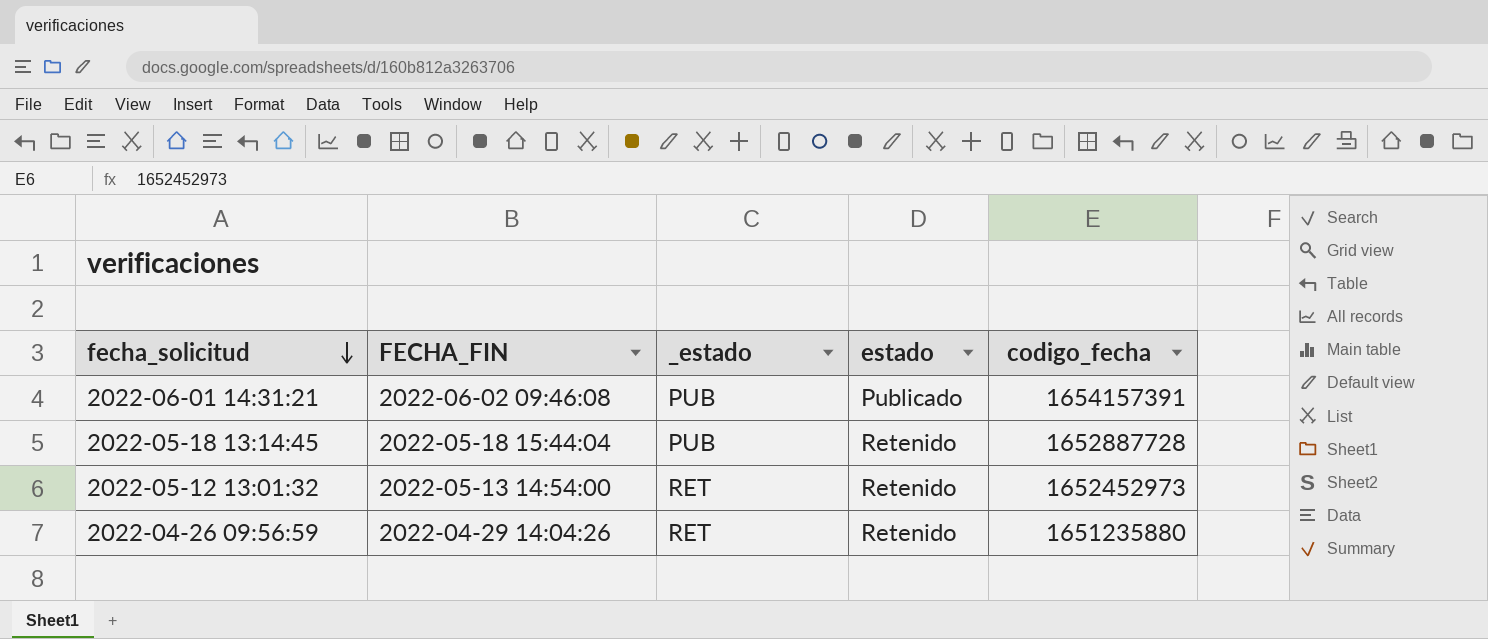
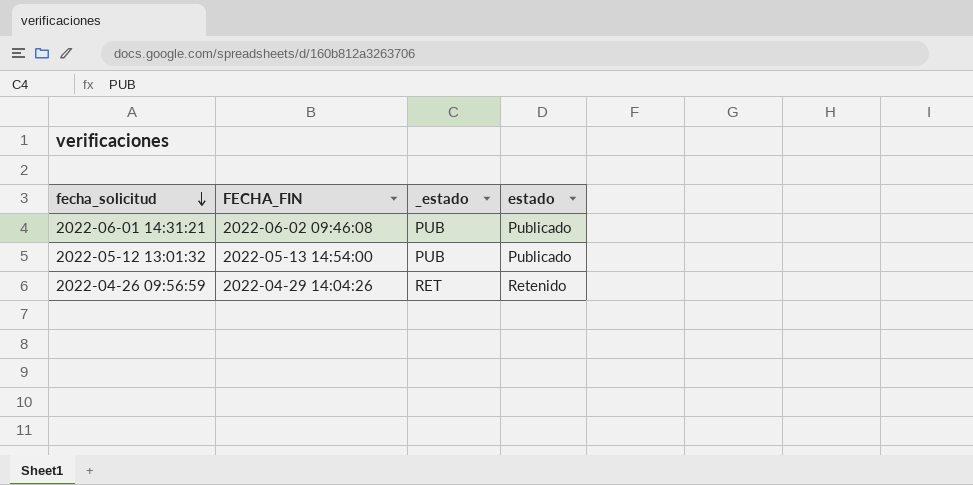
column codigo_fecha | position: 5 -> none
row 2022-05-18 13:14:45: 2022-05-18 15:44:04 | PUB | Retenido | 1652887728 -> none
2022-05-12 13:01:32 | _estado: RET -> PUB
2022-05-12 13:01:32 | estado: Retenido -> Publicado

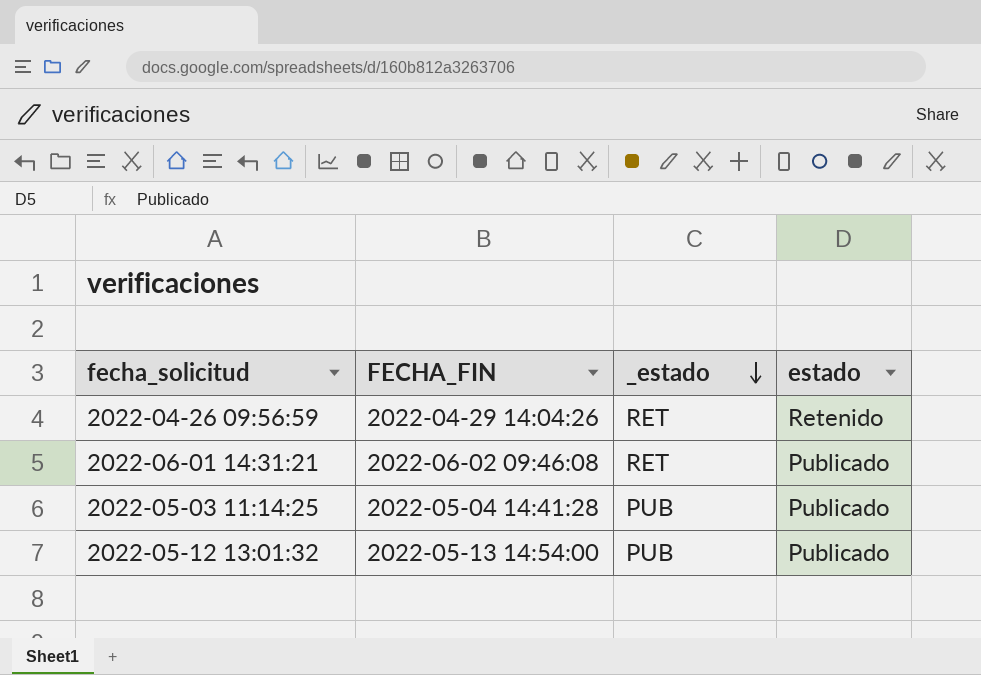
row order: fecha_solicitud descending -> _estado descending
2022-06-01 14:31:21 | _estado: PUB -> RET
row 2022-05-03 11:14:25: none -> 2022-05-04 14:41:28 | PUB | Publicado

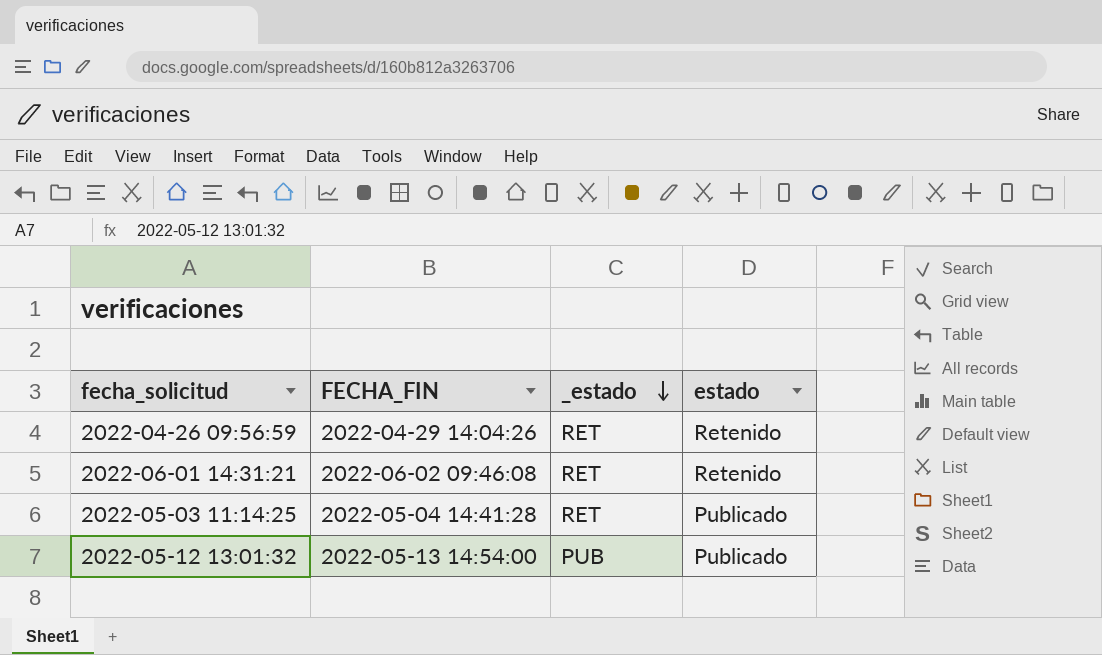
2022-06-01 14:31:21 | estado: Publicado -> Retenido
2022-05-03 11:14:25 | _estado: PUB -> RET

